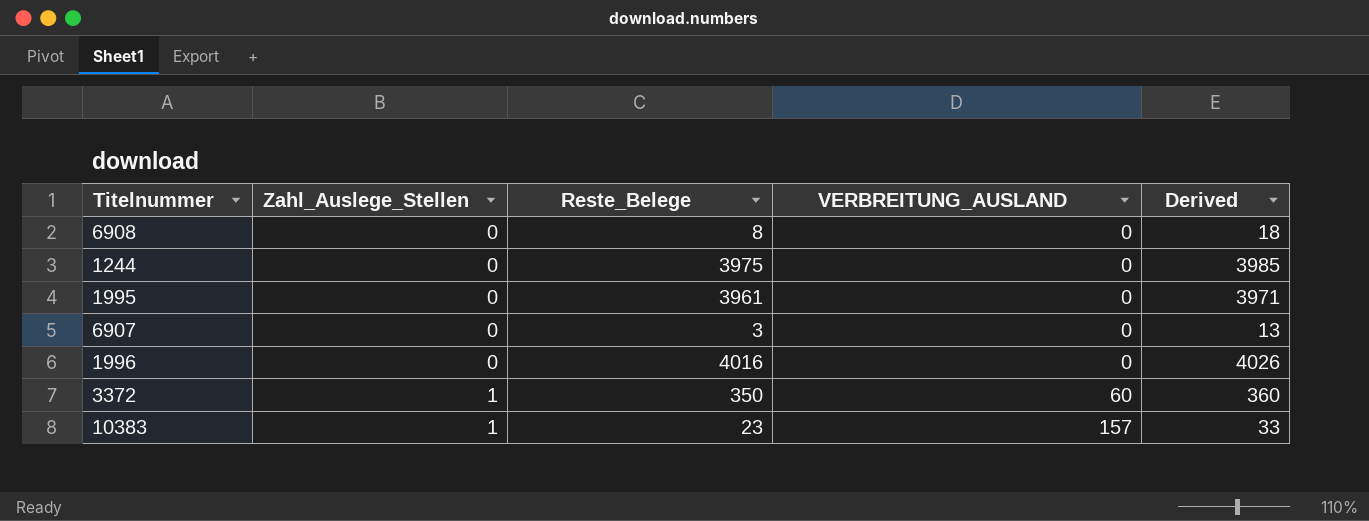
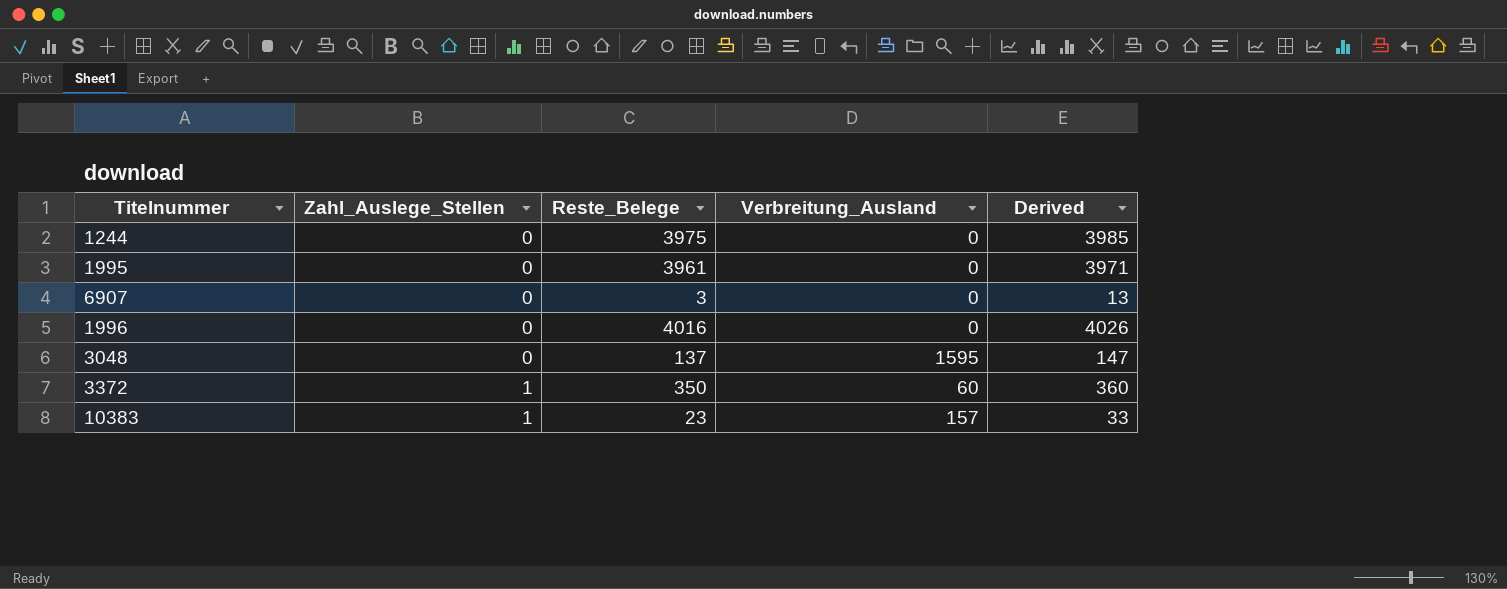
column name: VERBREITUNG_AUSLAND -> Verbreitung_Ausland
row 6908: 0 | 8 | 0 | 18 -> none
row 3048: none -> 0 | 137 | 1595 | 147

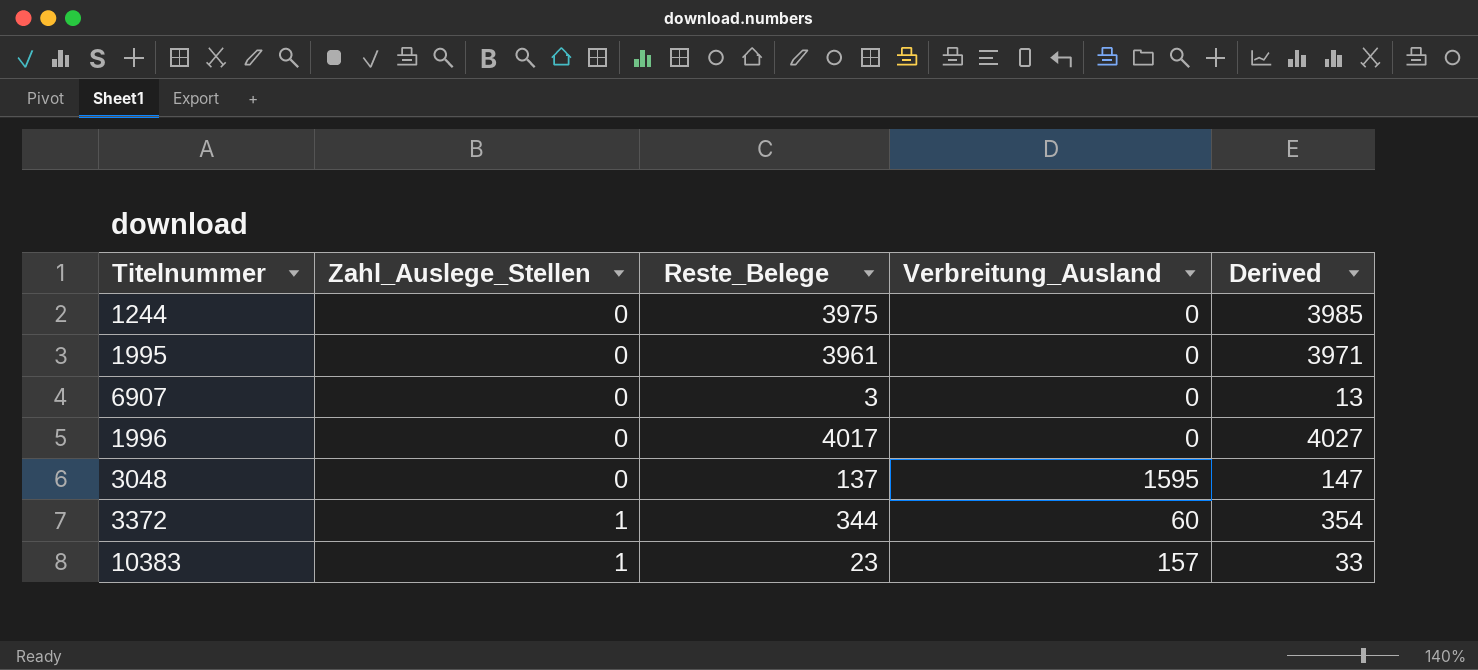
1996 | Reste_Belege: 4016 -> 4017
1996 | Derived: 4026 -> 4027
3372 | Reste_Belege: 350 -> 344
3372 | Derived: 360 -> 354

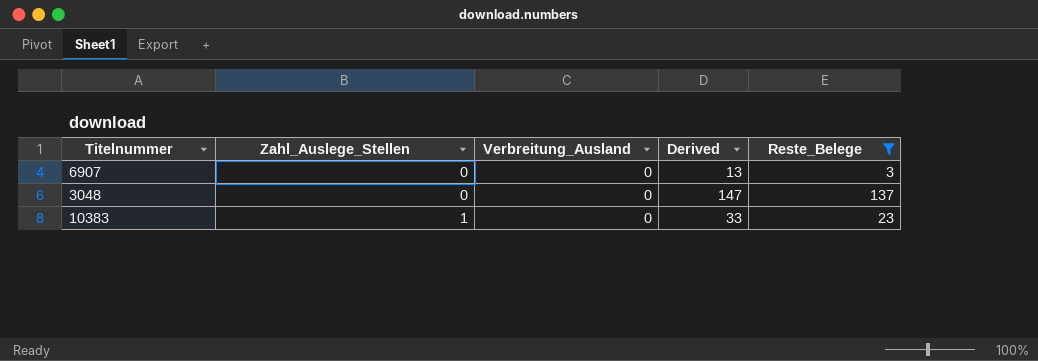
filter: none -> Reste_Belege <= 137
column Reste_Belege | position: 3 -> 5
3048 | Verbreitung_Ausland: 1595 -> 0
10383 | Verbreitung_Ausland: 157 -> 0

